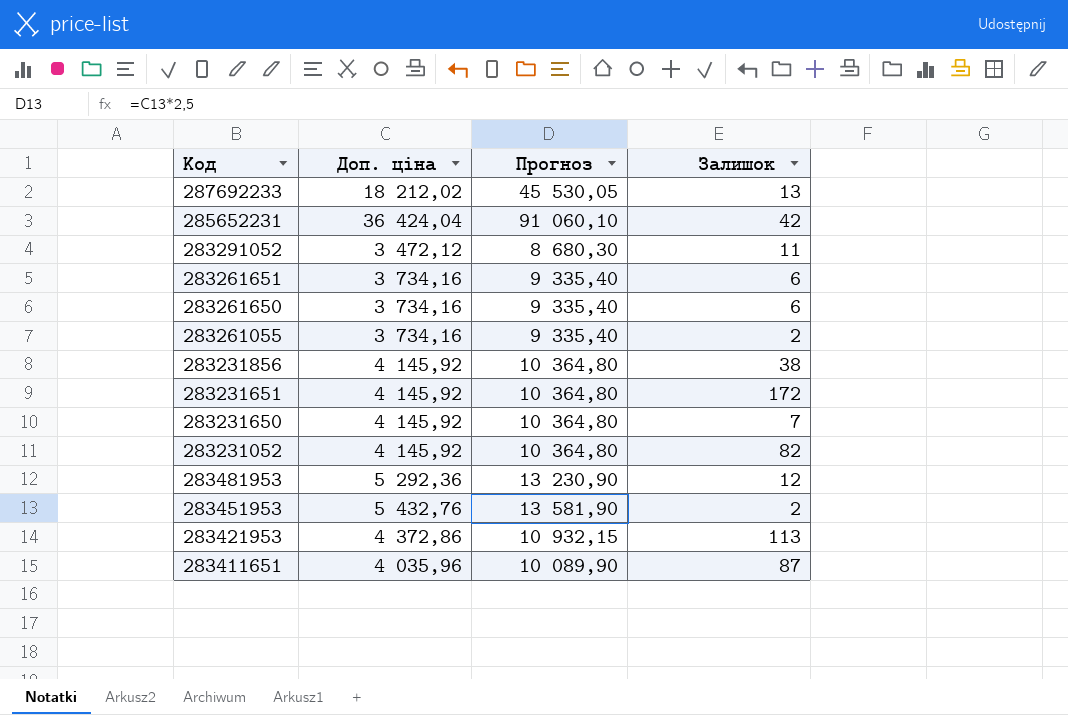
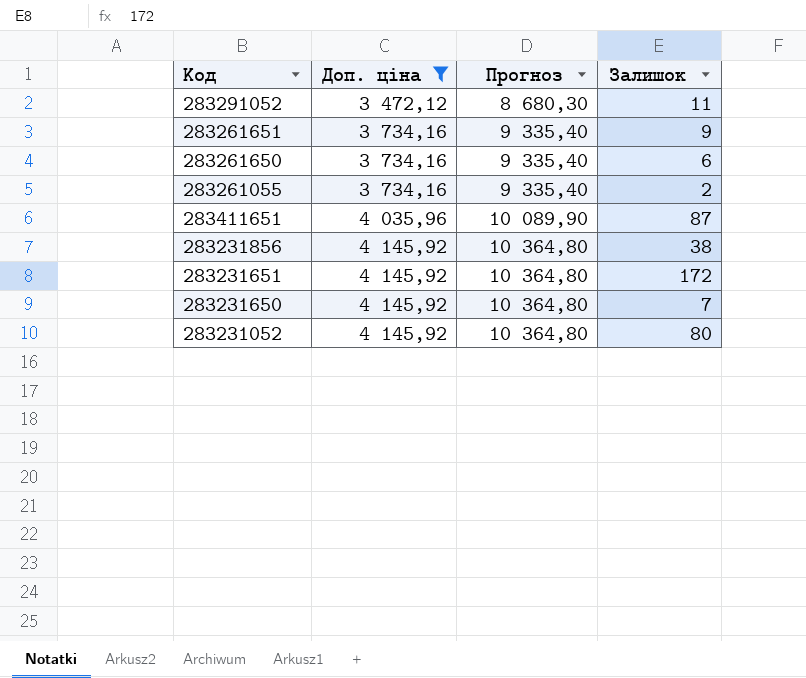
filter: none -> Доп. ціна <= 4 145,92
row order: none -> Доп. ціна ascending
283261651 | Залишок: 6 -> 9
283231052 | Залишок: 82 -> 80

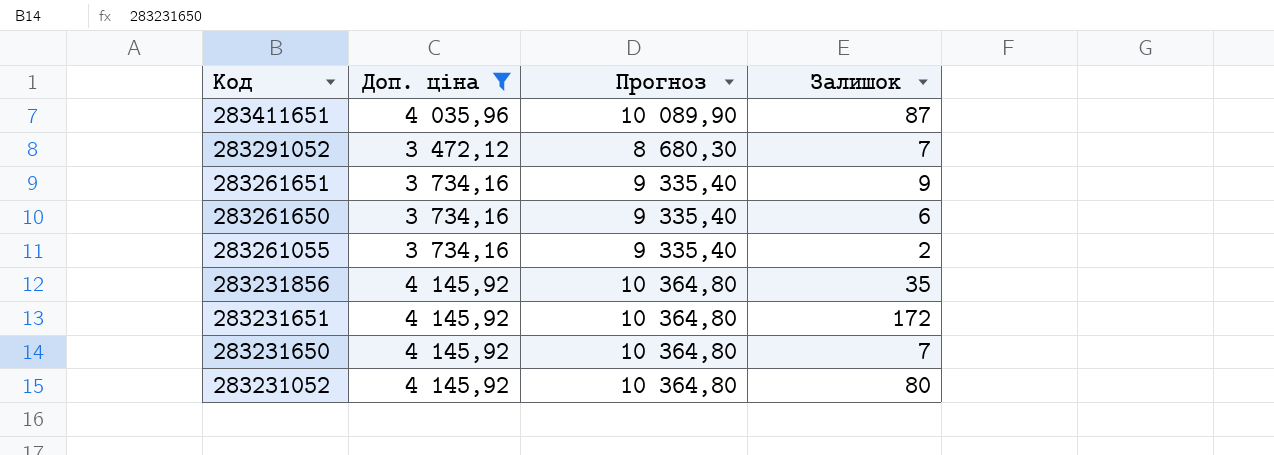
row order: Доп. ціна ascending -> Код descending
283291052 | Залишок: 11 -> 7
283231856 | Залишок: 38 -> 35

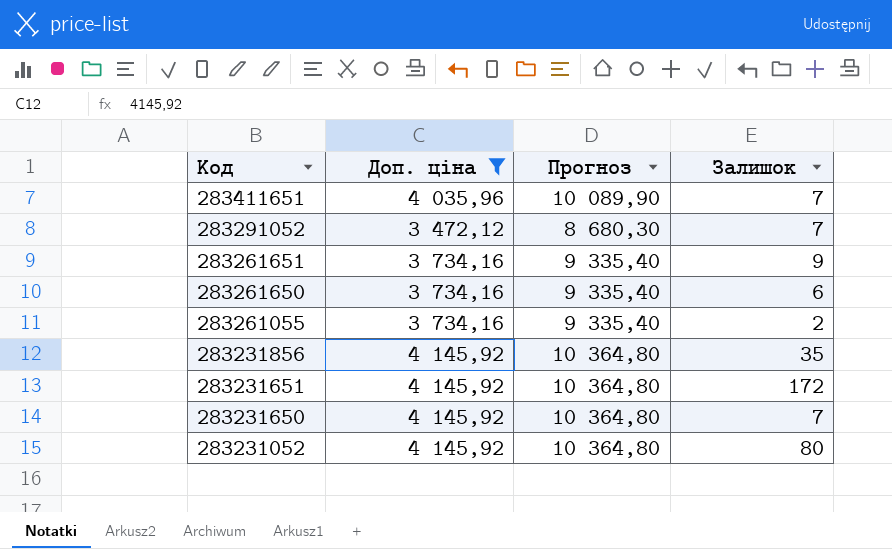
283411651 | Залишок: 87 -> 7

